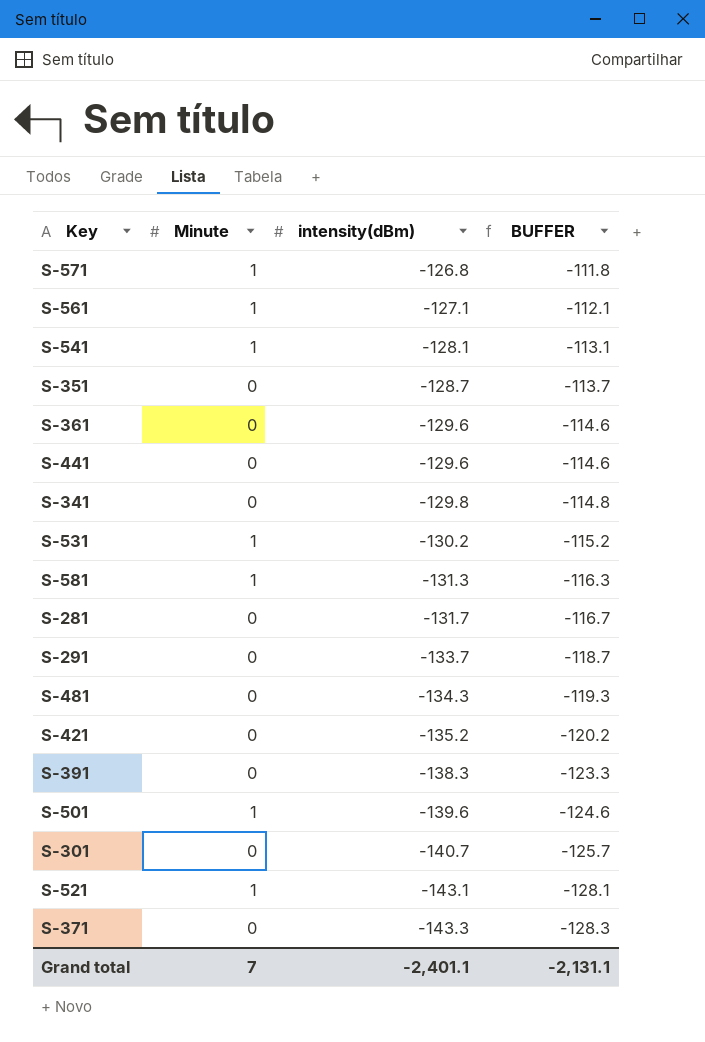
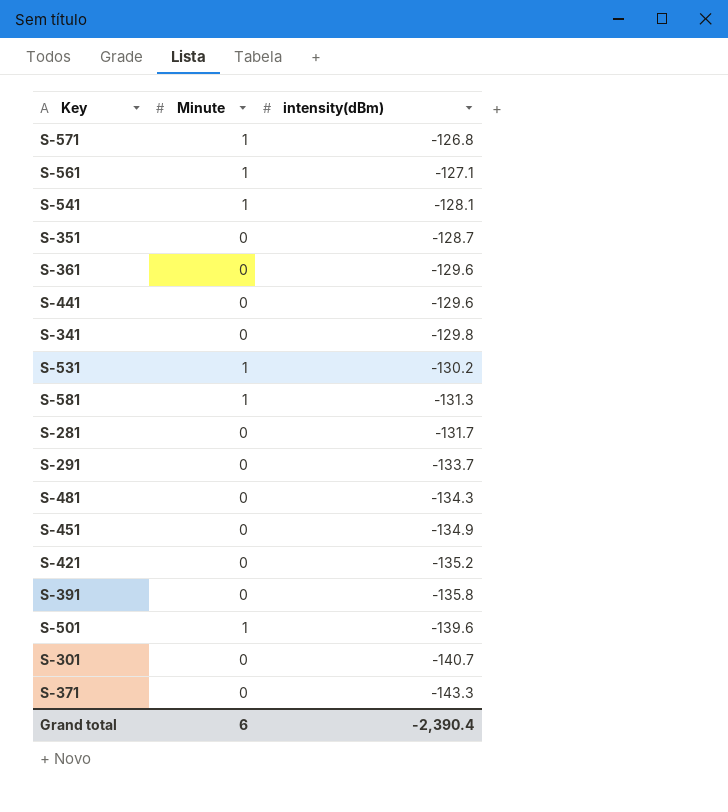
column BUFFER | formula: [intensity(dBm)] + 15 -> none
row S-521: 1 | -143.1 | -128.1 -> none
row S-451: none -> 0 | -134.9
S-391 | intensity(dBm): -138.3 -> -135.8
Grand total | Minute: 7 -> 6
Grand total | intensity(dBm): -2,401.1 -> -2,390.4

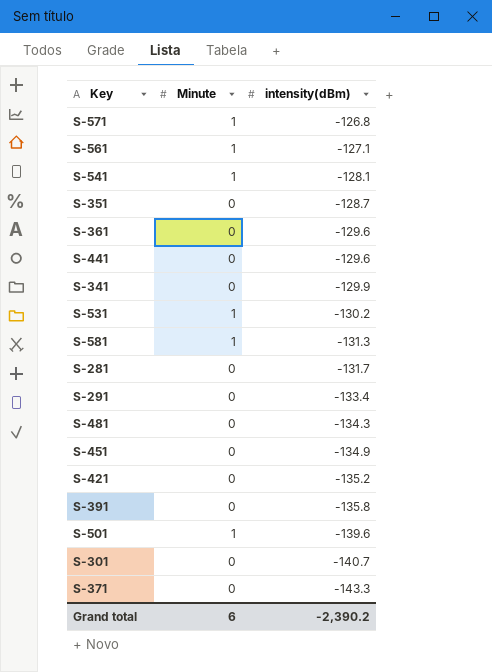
S-341 | intensity(dBm): -129.8 -> -129.9
S-291 | intensity(dBm): -133.7 -> -133.4
Grand total | intensity(dBm): -2,390.4 -> -2,390.2

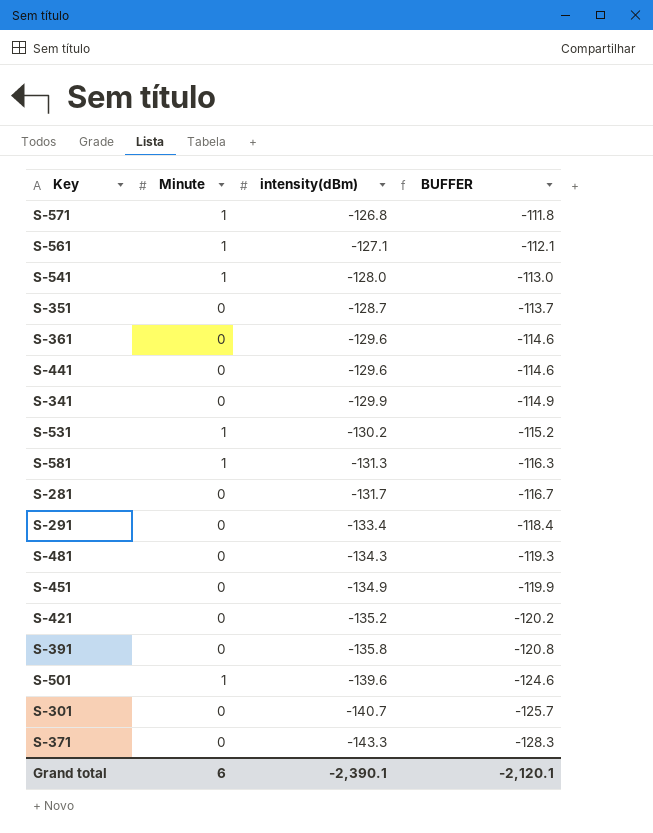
column BUFFER | formula: none -> [intensity(dBm)] + 15
S-541 | intensity(dBm): -128.1 -> -128.0
Grand total | intensity(dBm): -2,390.2 -> -2,390.1

